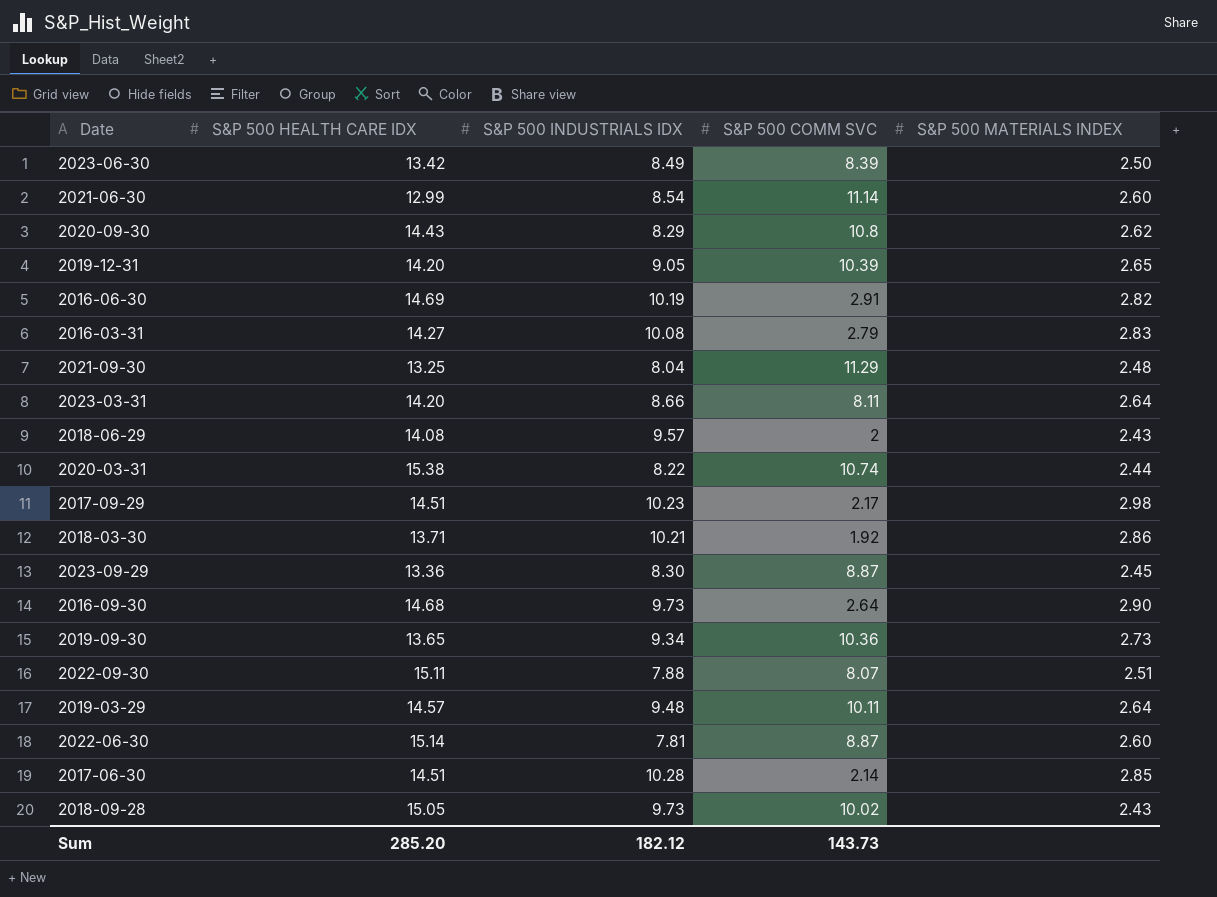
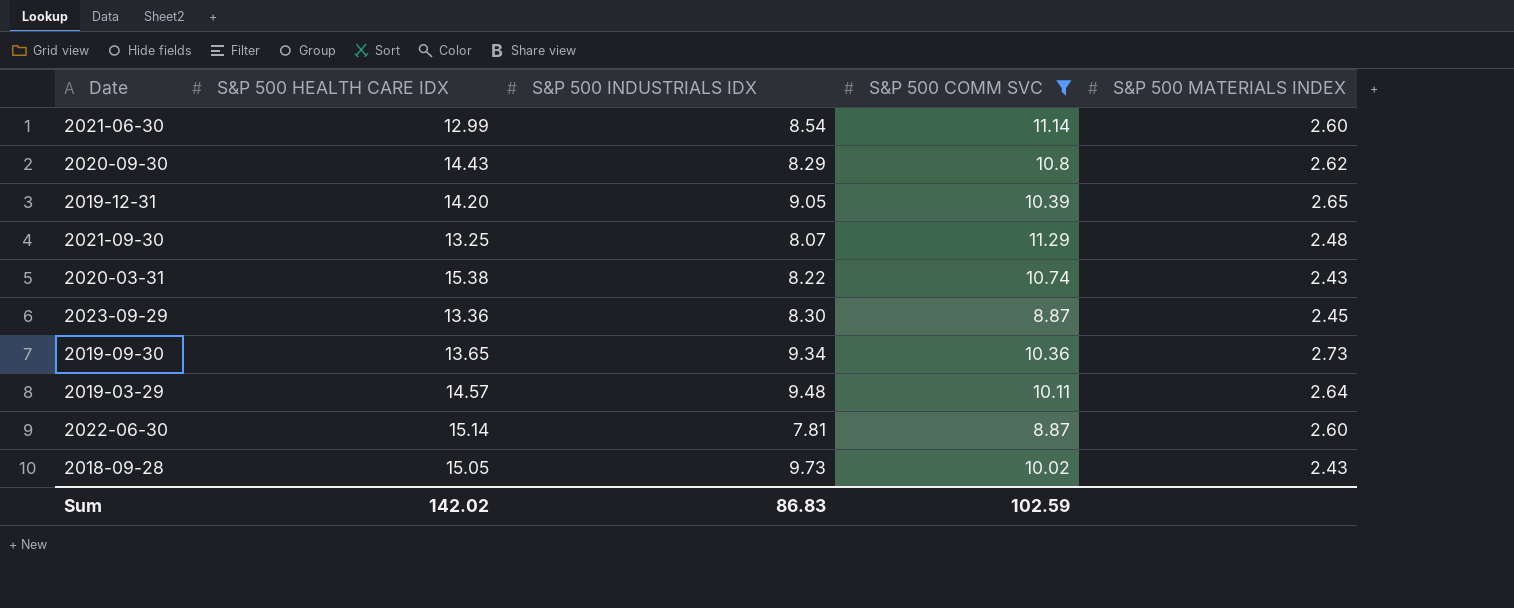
filter: none -> S&P 500 COMM SVC >= 8.87
2021-09-30 | S&P 500 INDUSTRIALS IDX: 8.04 -> 8.07
2020-03-31 | S&P 500 MATERIALS INDEX: 2.44 -> 2.43
Sum | S&P 500 HEALTH CARE IDX: 285.20 -> 142.02
Sum | S&P 500 INDUSTRIALS IDX: 182.12 -> 86.83
Sum | S&P 500 COMM SVC: 143.73 -> 102.59

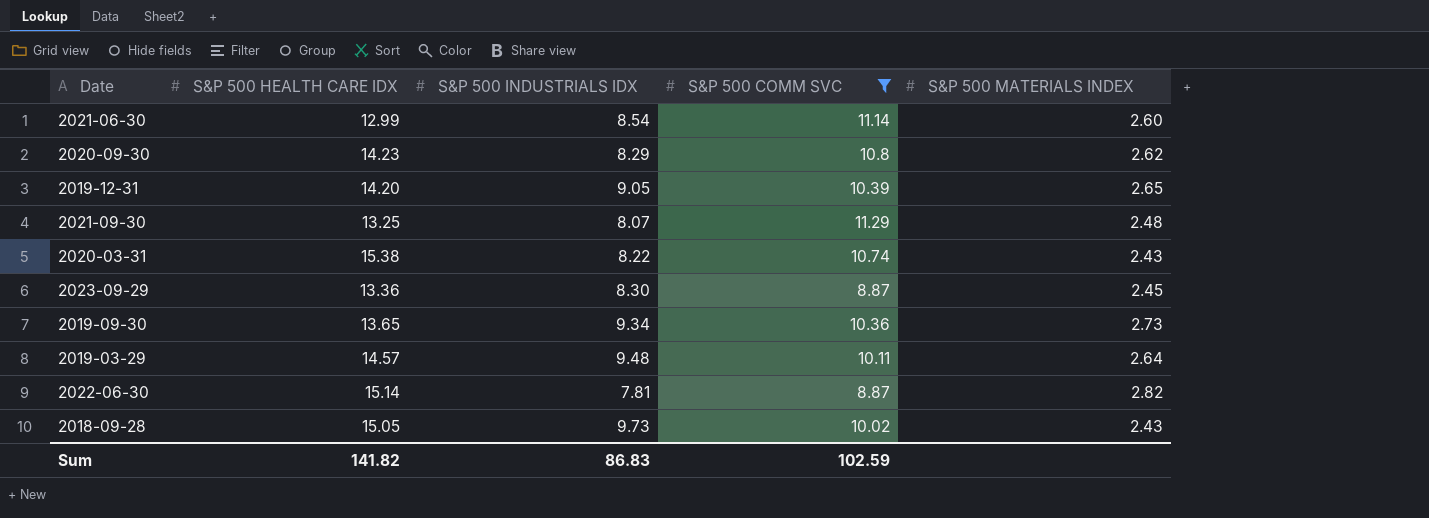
2020-09-30 | S&P 500 HEALTH CARE IDX: 14.43 -> 14.23
2022-06-30 | S&P 500 MATERIALS INDEX: 2.60 -> 2.82
Sum | S&P 500 HEALTH CARE IDX: 142.02 -> 141.82

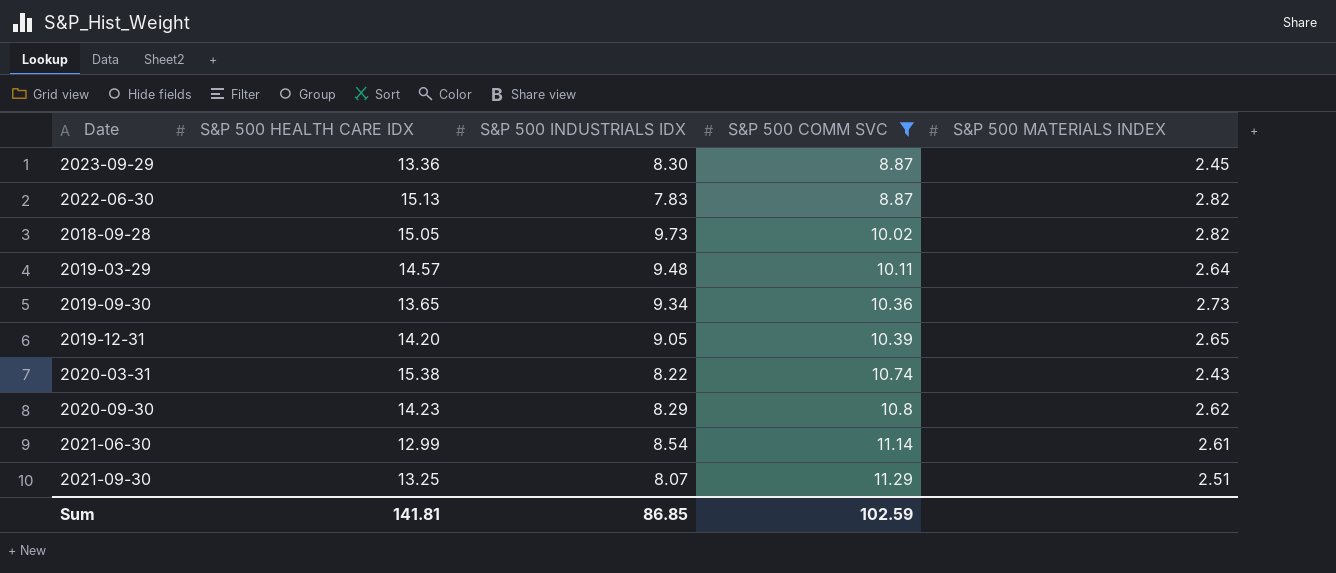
row order: none -> S&P 500 COMM SVC ascending
2022-06-30 | S&P 500 HEALTH CARE IDX: 15.14 -> 15.13
2022-06-30 | S&P 500 INDUSTRIALS IDX: 7.81 -> 7.83
2018-09-28 | S&P 500 MATERIALS INDEX: 2.43 -> 2.82
2021-06-30 | S&P 500 MATERIALS INDEX: 2.60 -> 2.61
2021-09-30 | S&P 500 MATERIALS INDEX: 2.48 -> 2.51
Sum | S&P 500 HEALTH CARE IDX: 141.82 -> 141.81
Sum | S&P 500 INDUSTRIALS IDX: 86.83 -> 86.85

